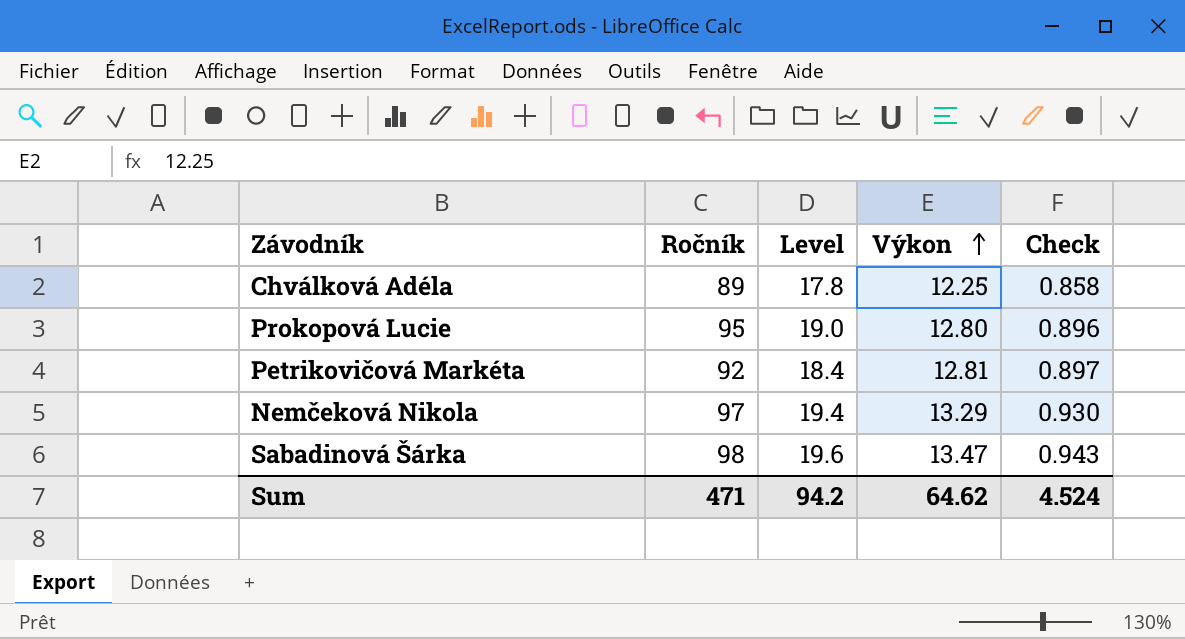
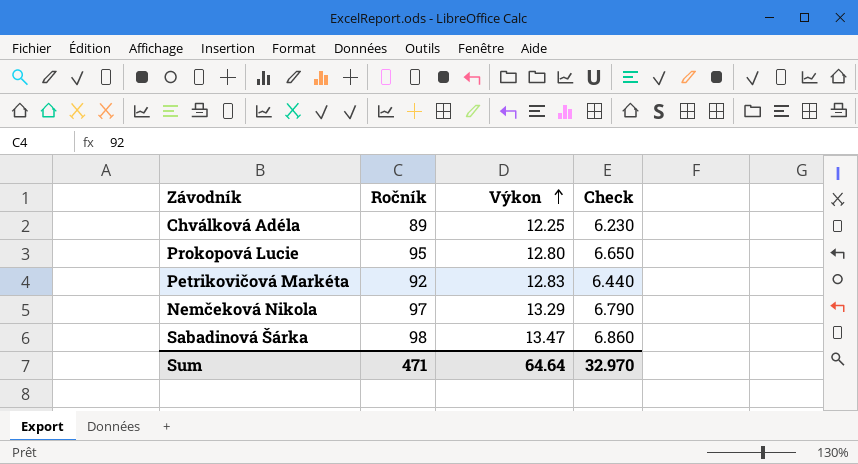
column Level | formula: [Ročník] * 0.2 -> none
column Check | formula: [Výkon] * 0.07 -> [Ročník] * 0.07
Petrikovičová Markéta | Výkon: 12.81 -> 12.83
Sum | Výkon: 64.62 -> 64.64
Sum | Check: 4.524 -> 32.970

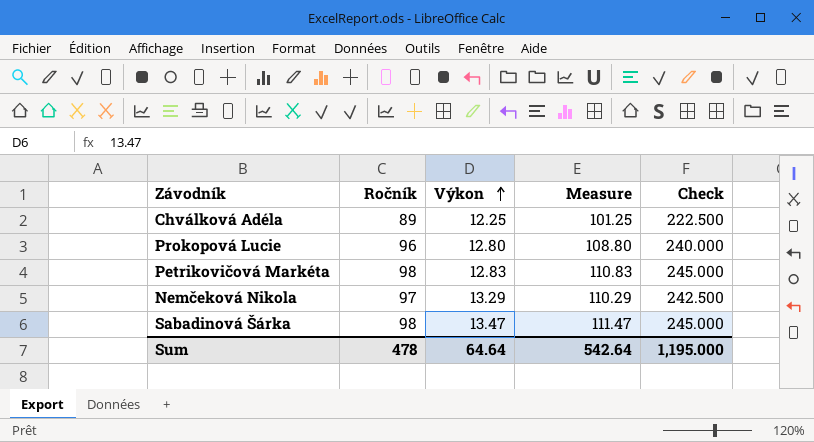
column Measure | formula: none -> [Ročník] + [Výkon]
column Check | formula: [Ročník] * 0.07 -> [Ročník] * 2.5
Prokopová Lucie | Ročník: 95 -> 96
Petrikovičová Markéta | Ročník: 92 -> 98
Sum | Ročník: 471 -> 478
Sum | Check: 32.970 -> 1,195.000

